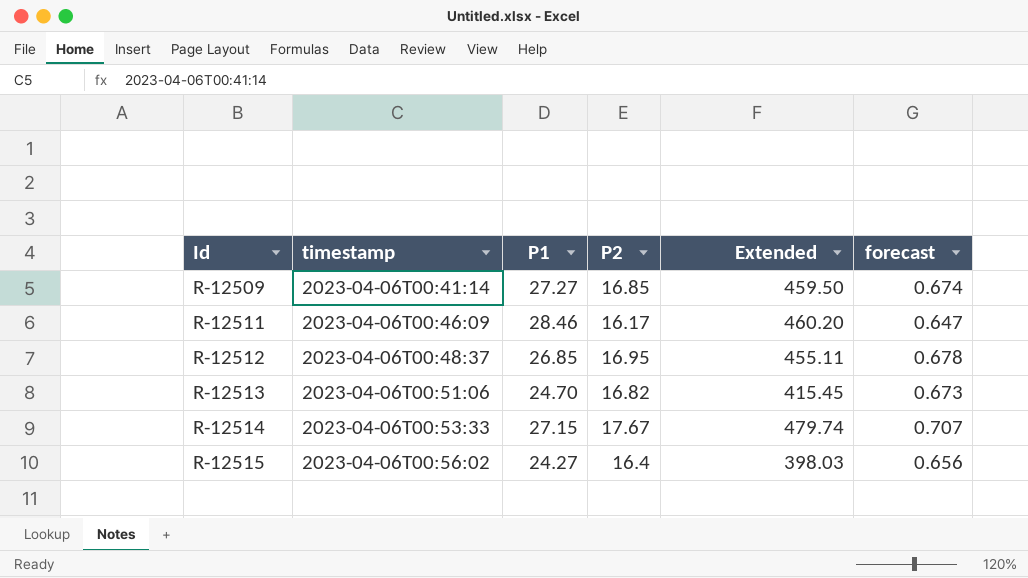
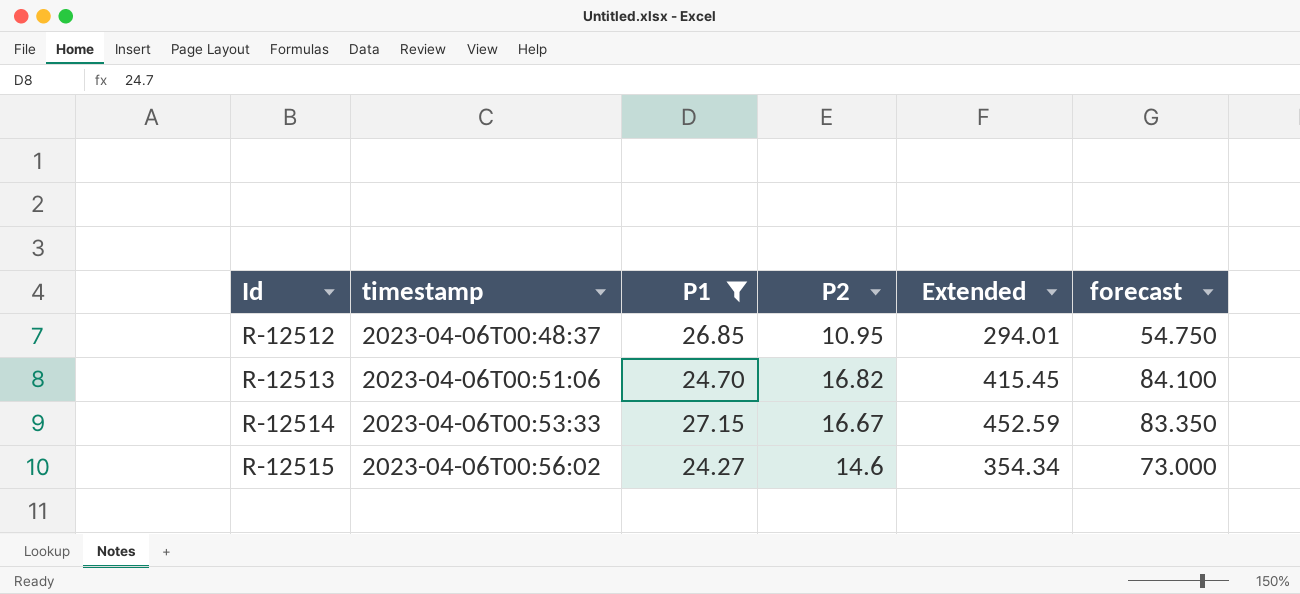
filter: none -> P1 <= 27.15
column forecast | formula: [P2] * 0.04 -> [P2] * 5
R-12512 | P2: 16.95 -> 10.95
R-12512 | Extended: 455.11 -> 294.01
R-12514 | P2: 17.67 -> 16.67
R-12514 | Extended: 479.74 -> 452.59
R-12515 | P2: 16.4 -> 14.6
R-12515 | Extended: 398.03 -> 354.34

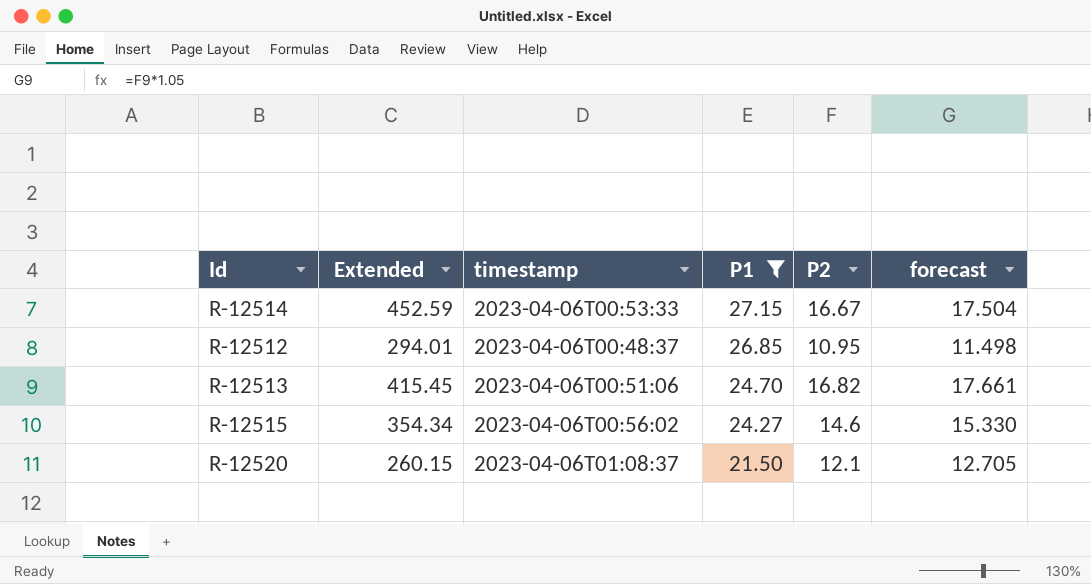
row order: Id ascending -> P1 descending
column Extended | position: 5 -> 2
column forecast | formula: [P2] * 5 -> [P2] * 1.05
row R-12520: none -> 260.15 | 2023-04-06T01:08:37 | 21.50 | 12.1 | 12.705

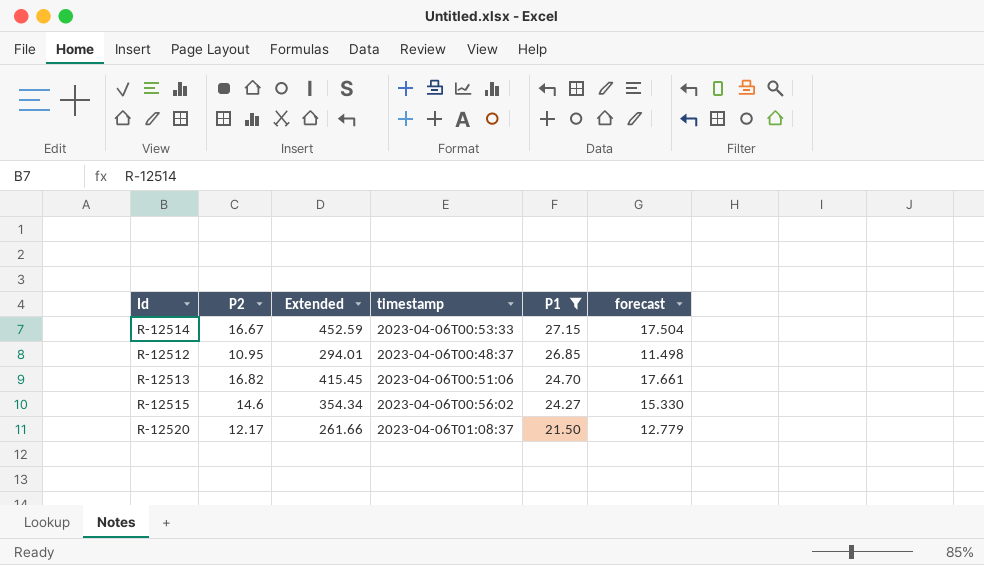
column P2 | position: 5 -> 2
R-12520 | P2: 12.1 -> 12.17
R-12520 | Extended: 260.15 -> 261.66
R-12520 | forecast: 12.705 -> 12.779

